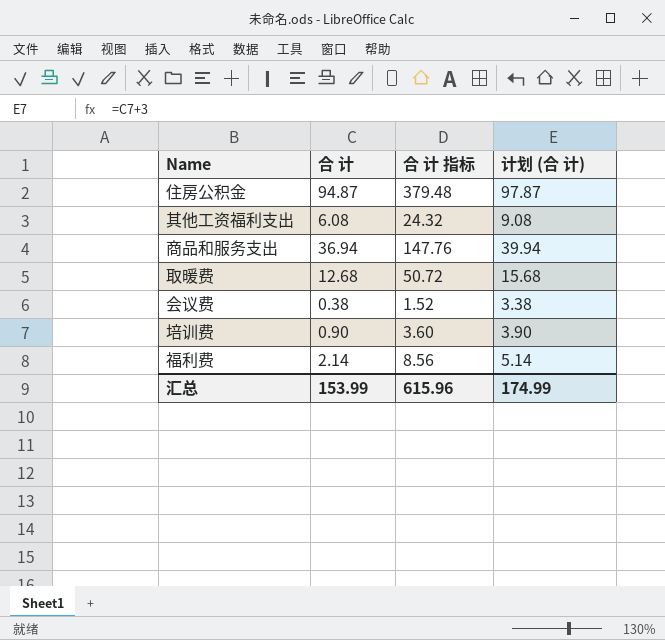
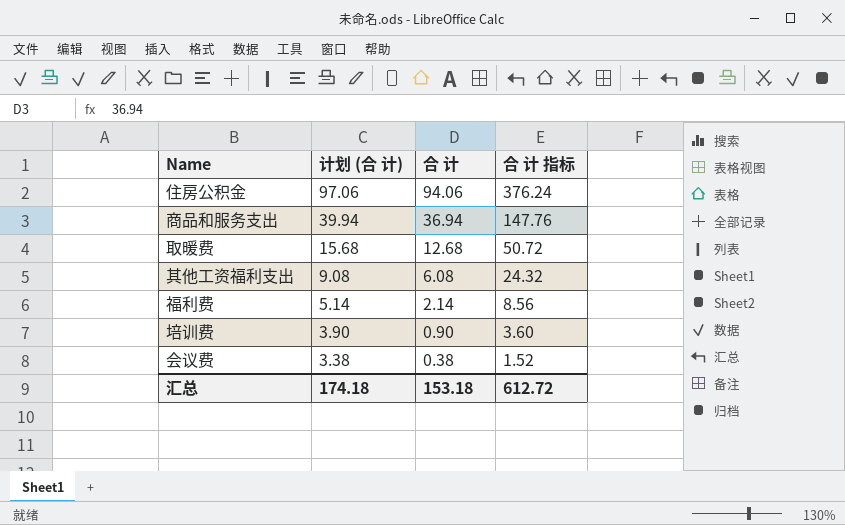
row order: none -> 计划 (合 计) descending
column 计划 (合 计) | position: 4 -> 2
住房公积金 | 计划 (合 计): 97.87 -> 97.06
住房公积金 | 合 计: 94.87 -> 94.06
住房公积金 | 合 计 指标: 379.48 -> 376.24
汇总 | 计划 (合 计): 174.99 -> 174.18
汇总 | 合 计: 153.99 -> 153.18
汇总 | 合 计 指标: 615.96 -> 612.72

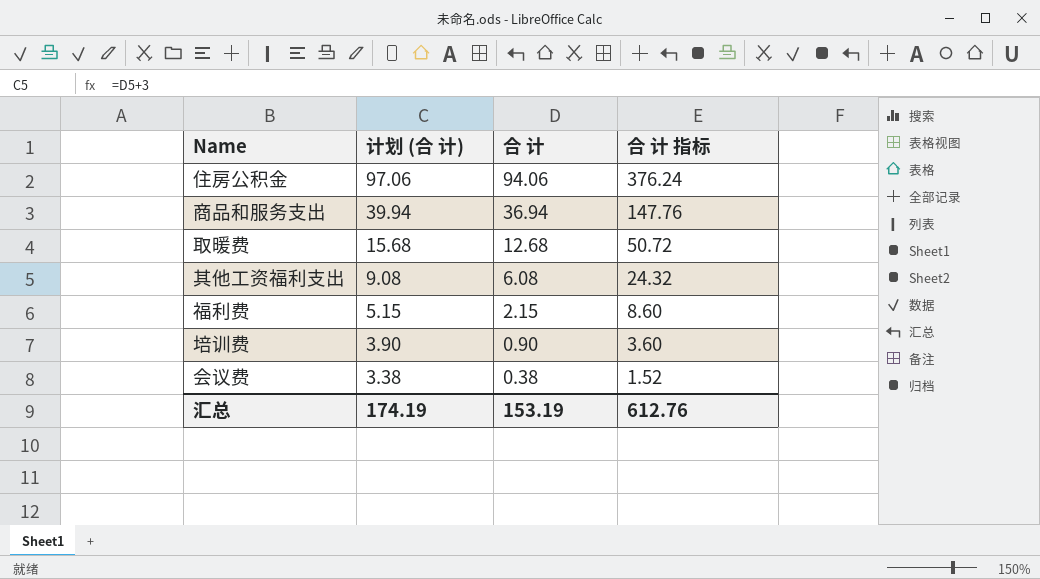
福利费 | 计划 (合 计): 5.14 -> 5.15
福利费 | 合 计: 2.14 -> 2.15
福利费 | 合 计 指标: 8.56 -> 8.60
汇总 | 计划 (合 计): 174.18 -> 174.19
汇总 | 合 计: 153.18 -> 153.19
汇总 | 合 计 指标: 612.72 -> 612.76

